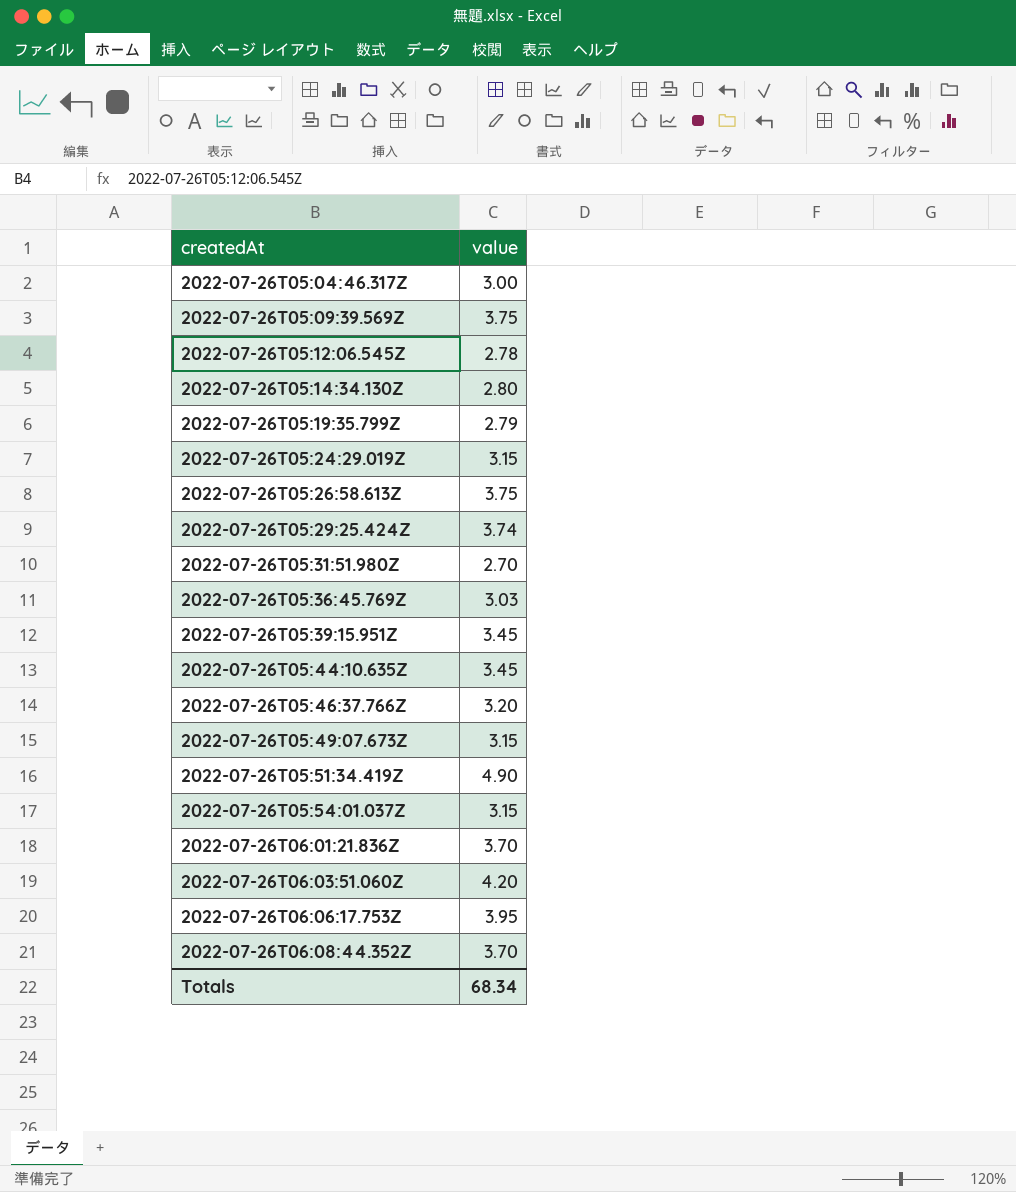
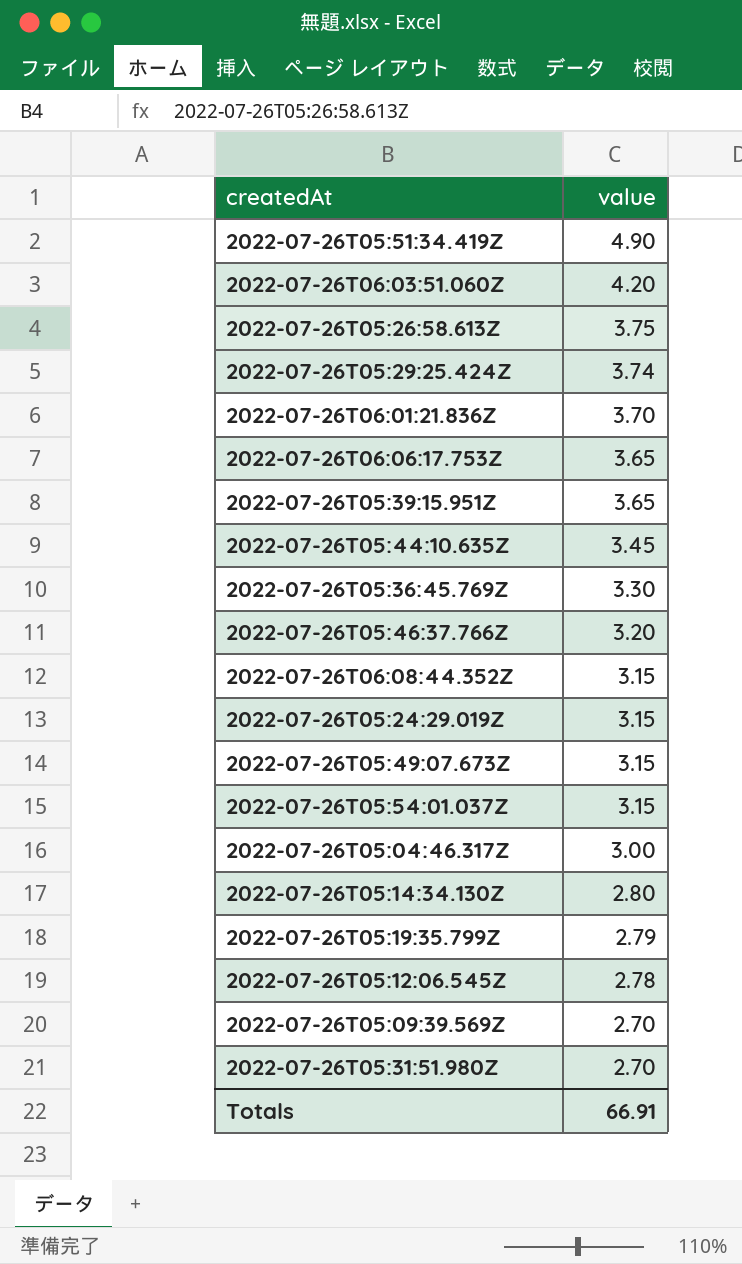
row order: createdAt ascending -> value descending
2022-07-26T06:06:17.753Z | value: 3.95 -> 3.65
2022-07-26T05:39:15.951Z | value: 3.45 -> 3.65
2022-07-26T05:36:45.769Z | value: 3.03 -> 3.30
2022-07-26T06:08:44.352Z | value: 3.70 -> 3.15
2022-07-26T05:09:39.569Z | value: 3.75 -> 2.70
Totals | value: 68.34 -> 66.91

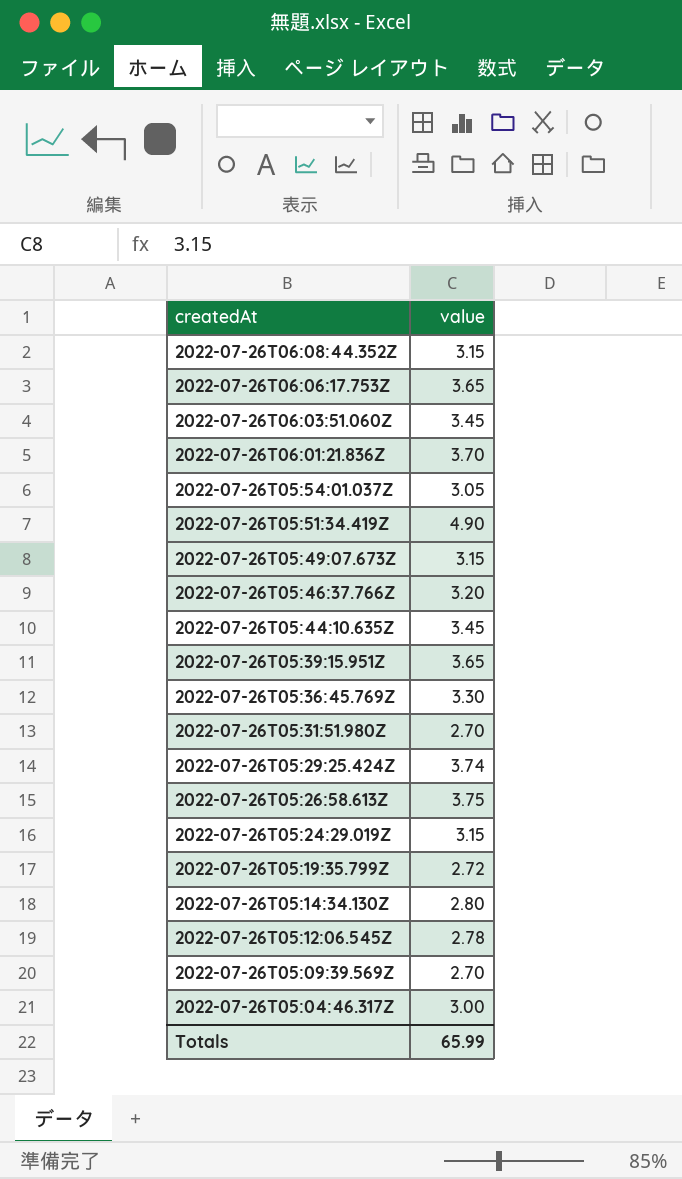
row order: value descending -> createdAt descending
2022-07-26T06:03:51.060Z | value: 4.20 -> 3.45
2022-07-26T05:54:01.037Z | value: 3.15 -> 3.05
2022-07-26T05:19:35.799Z | value: 2.79 -> 2.72
Totals | value: 66.91 -> 65.99

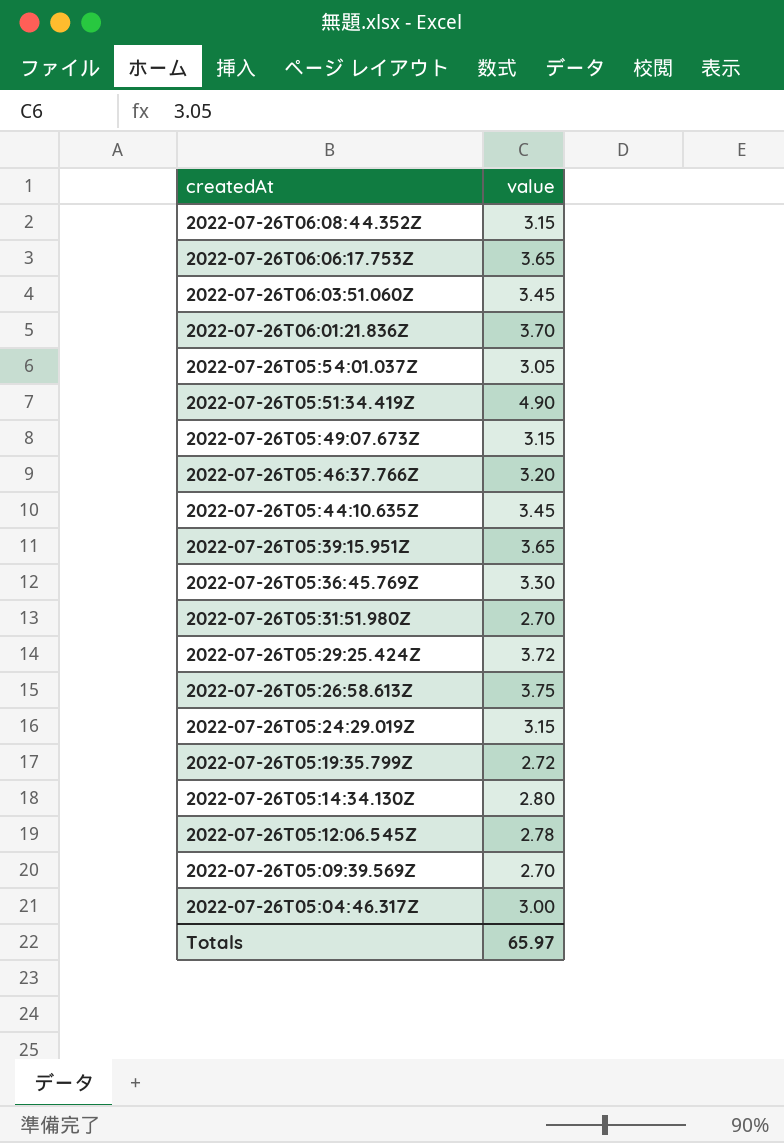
2022-07-26T05:29:25.424Z | value: 3.74 -> 3.72
Totals | value: 65.99 -> 65.97

